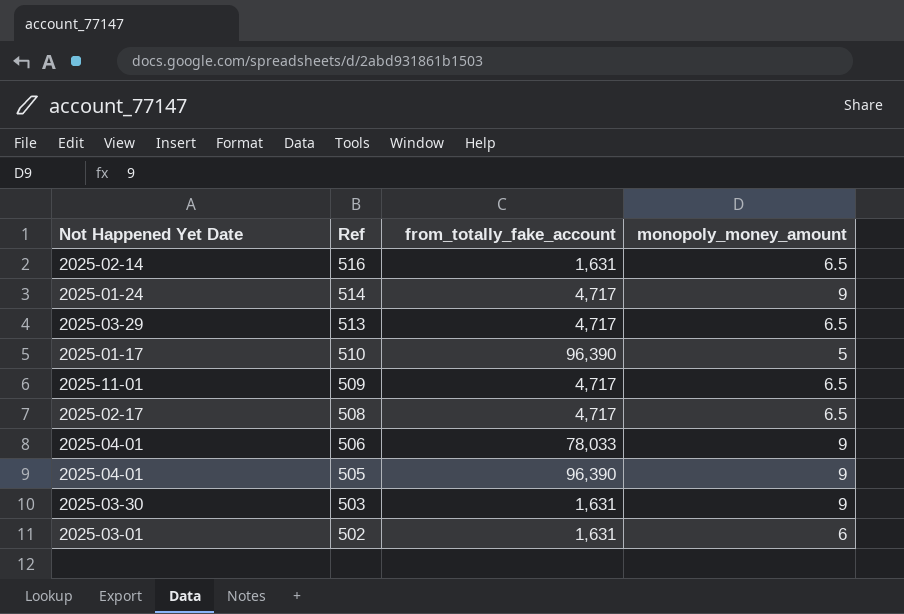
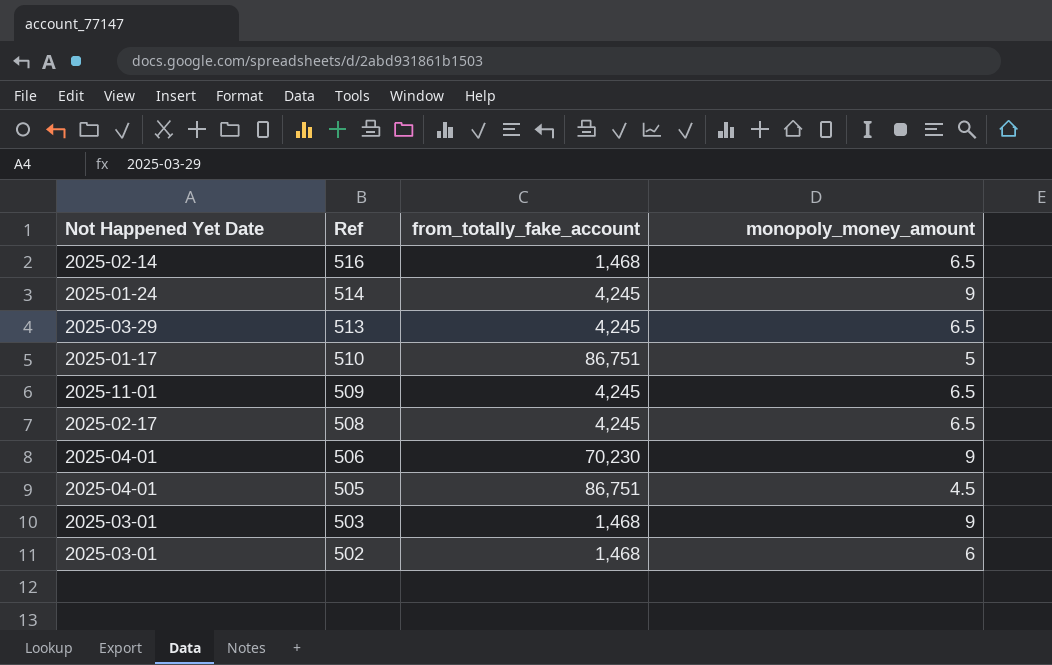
516 | from_totally_fake_account: 1,631 -> 1,468
514 | from_totally_fake_account: 4,717 -> 4,245
513 | from_totally_fake_account: 4,717 -> 4,245
510 | from_totally_fake_account: 96,390 -> 86,751
509 | from_totally_fake_account: 4,717 -> 4,245
508 | from_totally_fake_account: 4,717 -> 4,245
506 | from_totally_fake_account: 78,033 -> 70,230
505 | from_totally_fake_account: 96,390 -> 86,751
505 | monopoly_money_amount: 9 -> 4.5
503 | Not Happened Yet Date: 2025-03-30 -> 2025-03-01
503 | from_totally_fake_account: 1,631 -> 1,468
502 | from_totally_fake_account: 1,631 -> 1,468

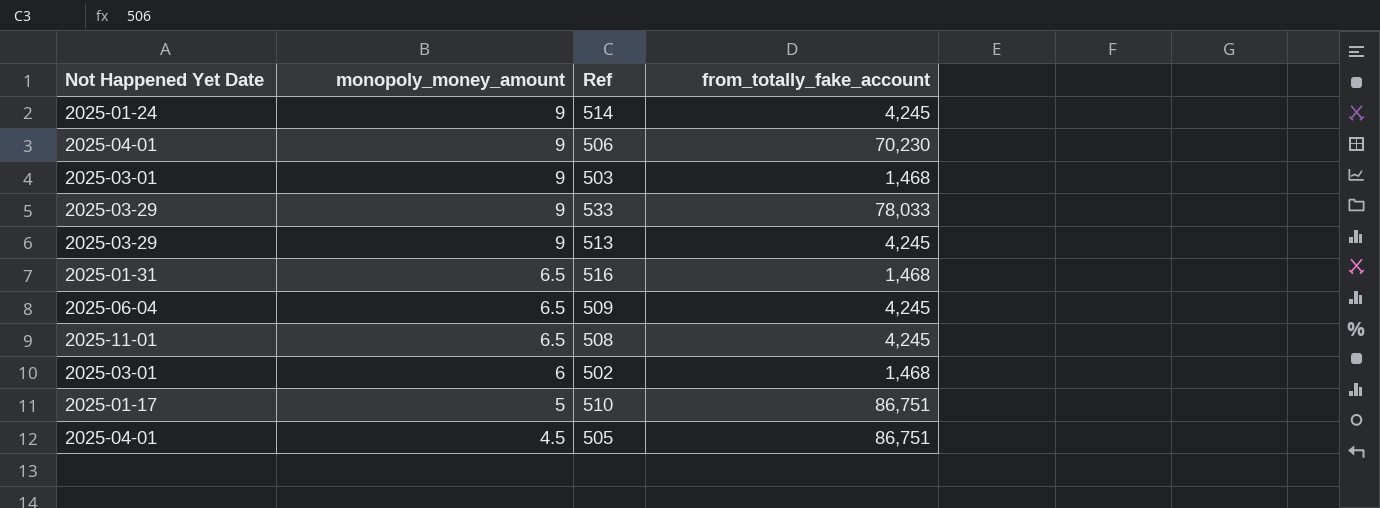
row order: Ref descending -> monopoly_money_amount descending
column monopoly_money_amount | position: 4 -> 2
row 533: none -> 2025-03-29 | 9 | 78,033
513 | monopoly_money_amount: 6.5 -> 9
516 | Not Happened Yet Date: 2025-02-14 -> 2025-01-31
509 | Not Happened Yet Date: 2025-11-01 -> 2025-06-04
508 | Not Happened Yet Date: 2025-02-17 -> 2025-11-01

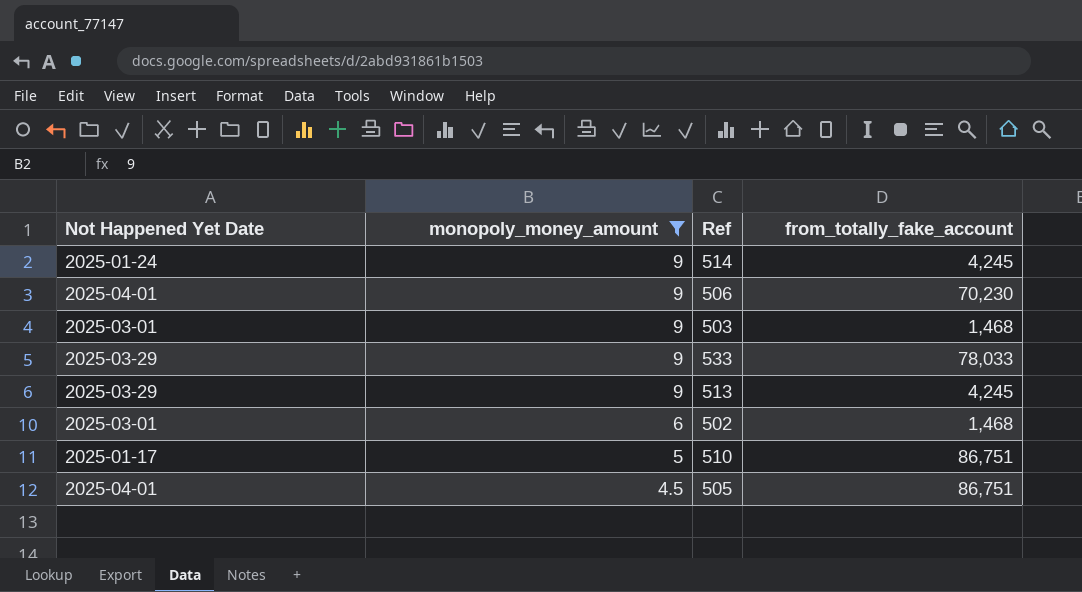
filter: none -> monopoly_money_amount != 6.5

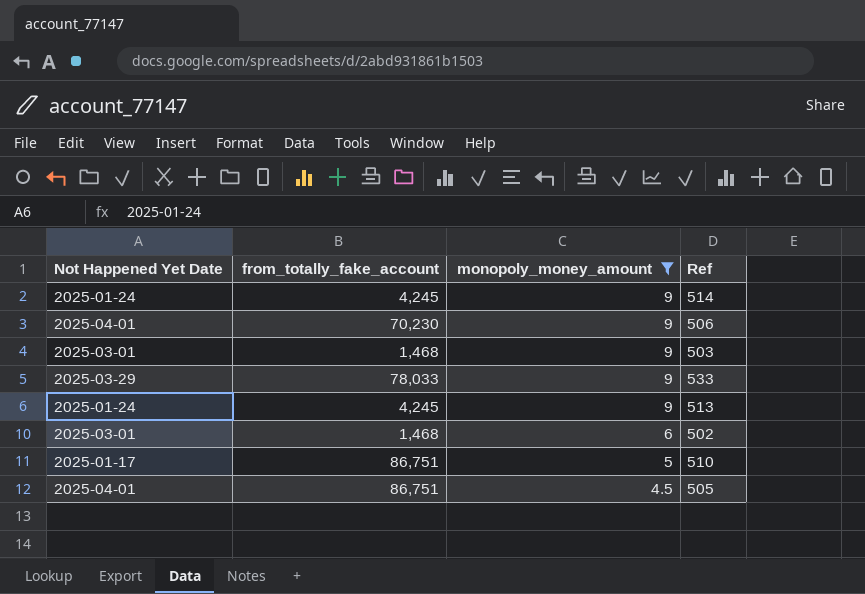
column from_totally_fake_account | position: 4 -> 2
513 | Not Happened Yet Date: 2025-03-29 -> 2025-01-24

